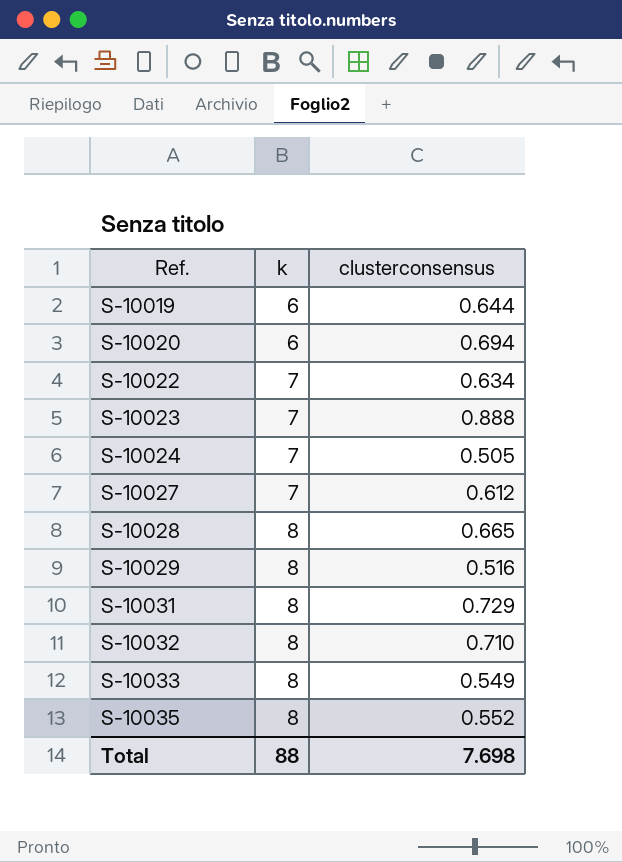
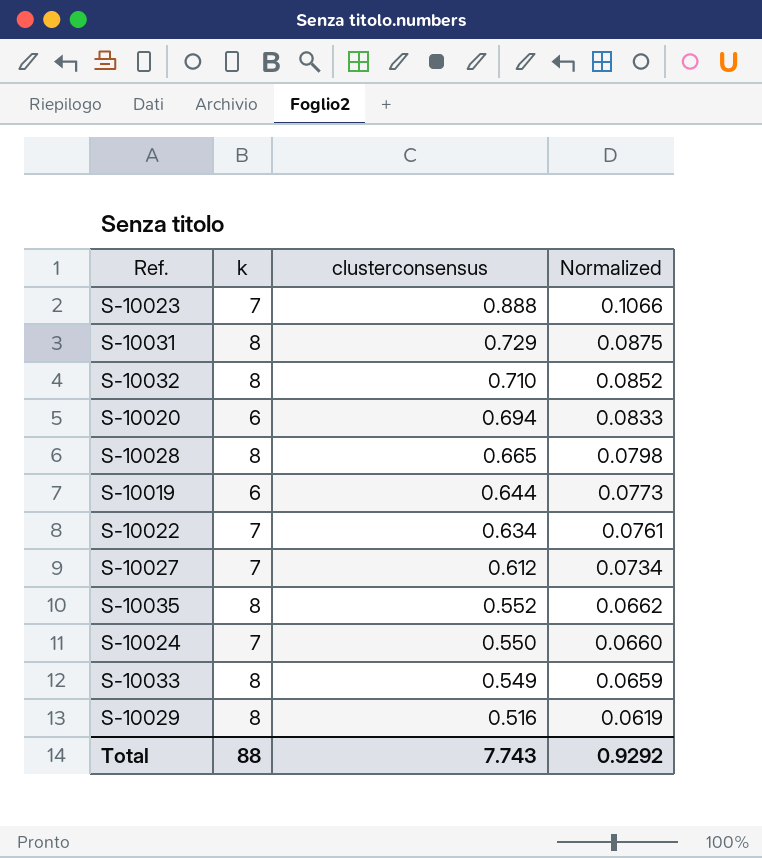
row order: Ref. ascending -> clusterconsensus descending
column Normalized | formula: none -> [clusterconsensus] * 0.12
S-10024 | clusterconsensus: 0.505 -> 0.550
Total | clusterconsensus: 7.698 -> 7.743

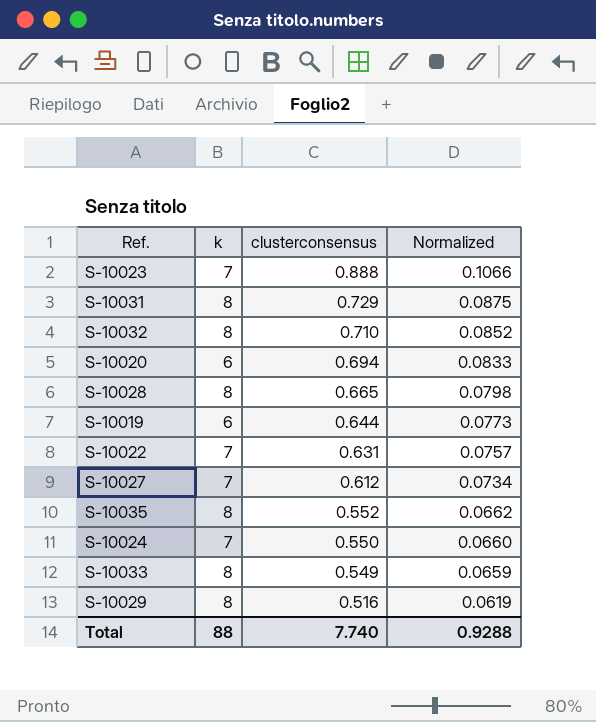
S-10022 | clusterconsensus: 0.634 -> 0.631
S-10022 | Normalized: 0.0761 -> 0.0757
Total | clusterconsensus: 7.743 -> 7.740
Total | Normalized: 0.9292 -> 0.9288

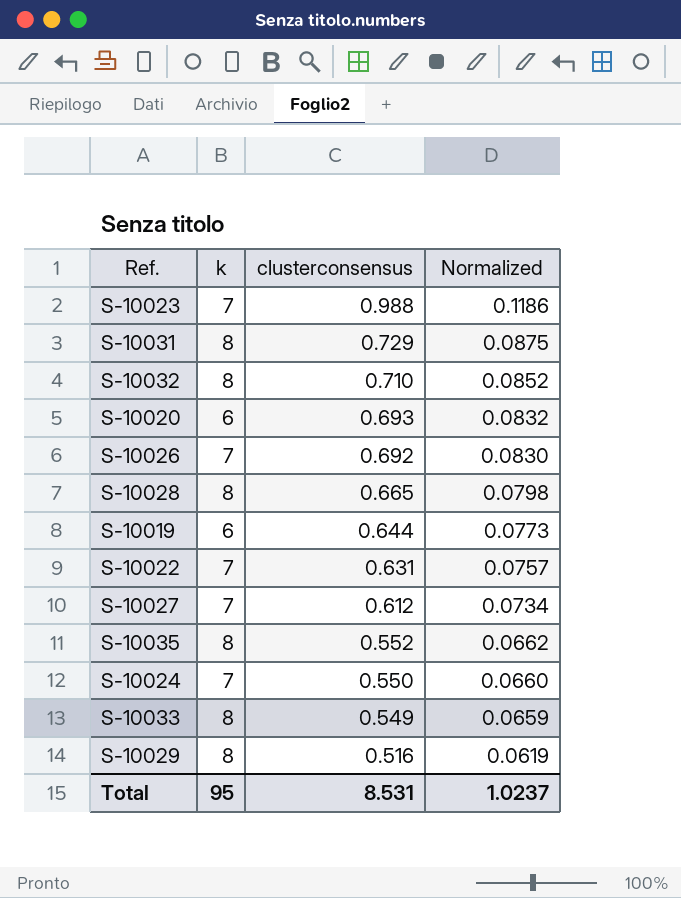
S-10023 | clusterconsensus: 0.888 -> 0.988
S-10023 | Normalized: 0.1066 -> 0.1186
S-10020 | clusterconsensus: 0.694 -> 0.693
S-10020 | Normalized: 0.0833 -> 0.0832
row S-10026: none -> 7 | 0.692 | 0.0830
Total | k: 88 -> 95
Total | clusterconsensus: 7.740 -> 8.531
Total | Normalized: 0.9288 -> 1.0237

